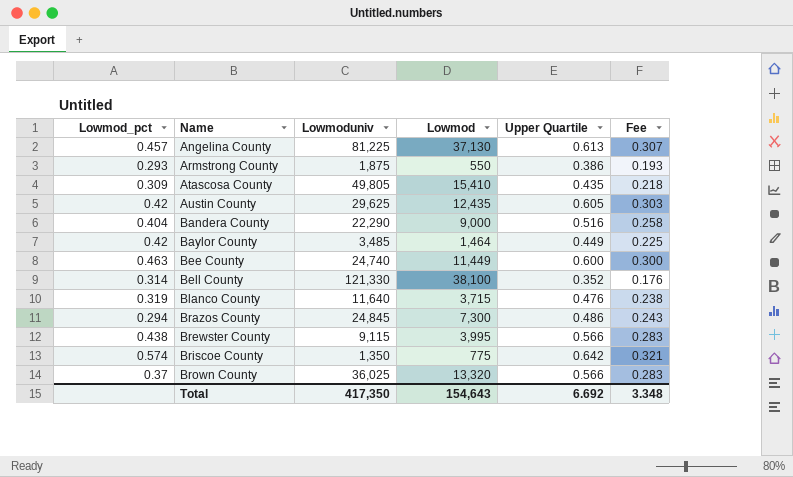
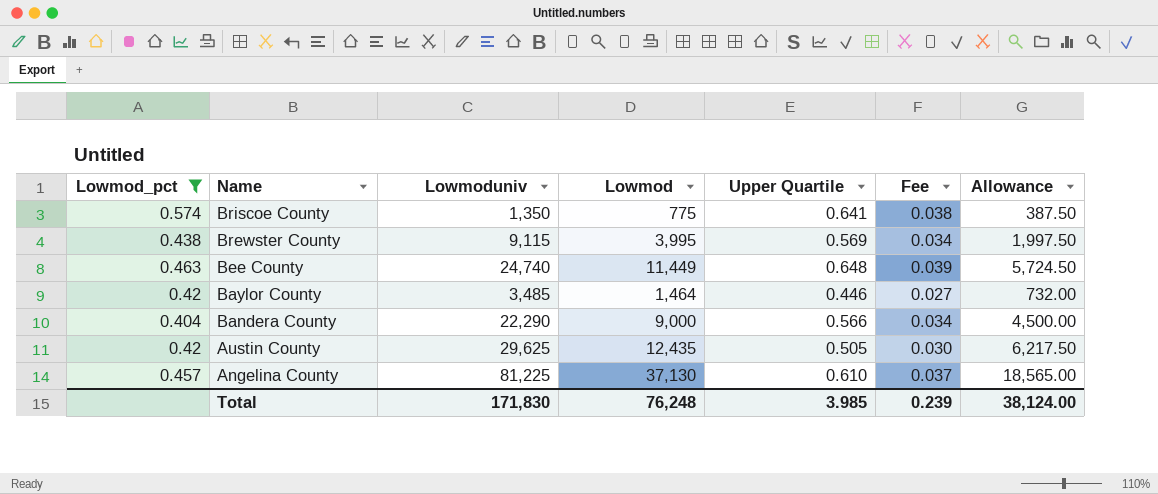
filter: none -> Lowmod_pct >= 0.404
row order: Name ascending -> Name descending
column Fee | formula: [Upper Quartile] * 0.5 -> [Upper Quartile] * 0.06
column Allowance | formula: none -> [Lowmod] * 0.5
Briscoe County | Upper Quartile: 0.642 -> 0.641
Brewster County | Upper Quartile: 0.566 -> 0.569
Bee County | Upper Quartile: 0.600 -> 0.648
Baylor County | Upper Quartile: 0.449 -> 0.446
Bandera County | Upper Quartile: 0.516 -> 0.566
Austin County | Upper Quartile: 0.605 -> 0.505
Angelina County | Upper Quartile: 0.613 -> 0.610
Total | Lowmoduniv: 417,350 -> 171,830
Total | Lowmod: 154,643 -> 76,248
Total | Upper Quartile: 6.692 -> 3.985
Total | Fee: 3.348 -> 0.239

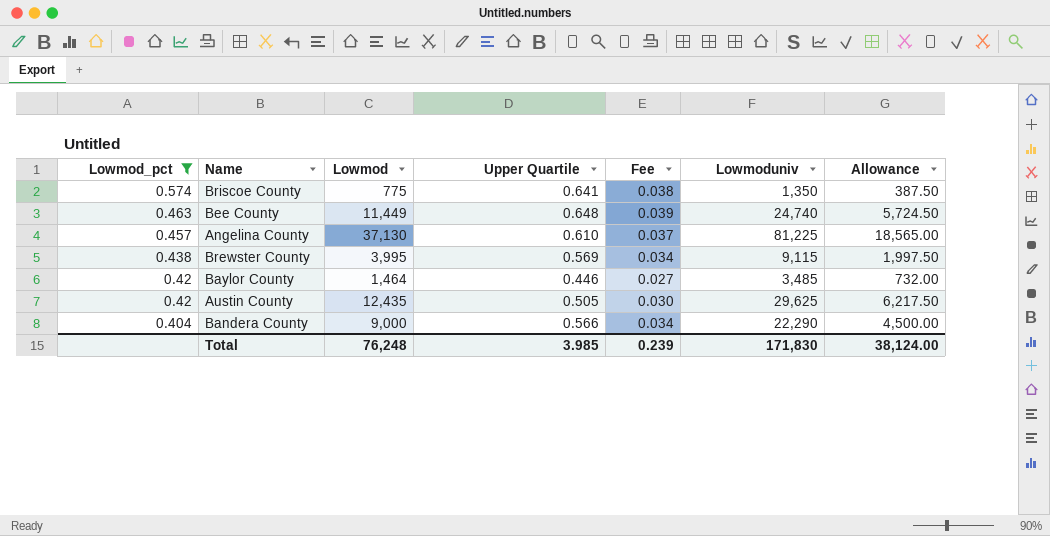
row order: Name descending -> Lowmod_pct descending
column Lowmoduniv | position: 3 -> 6

